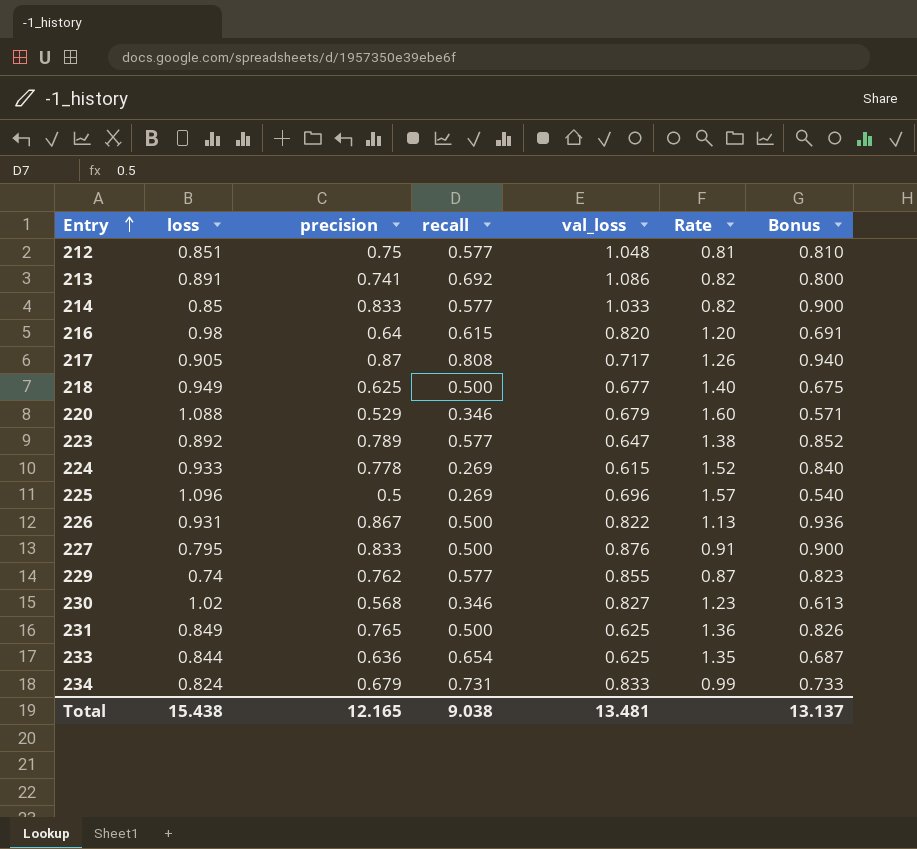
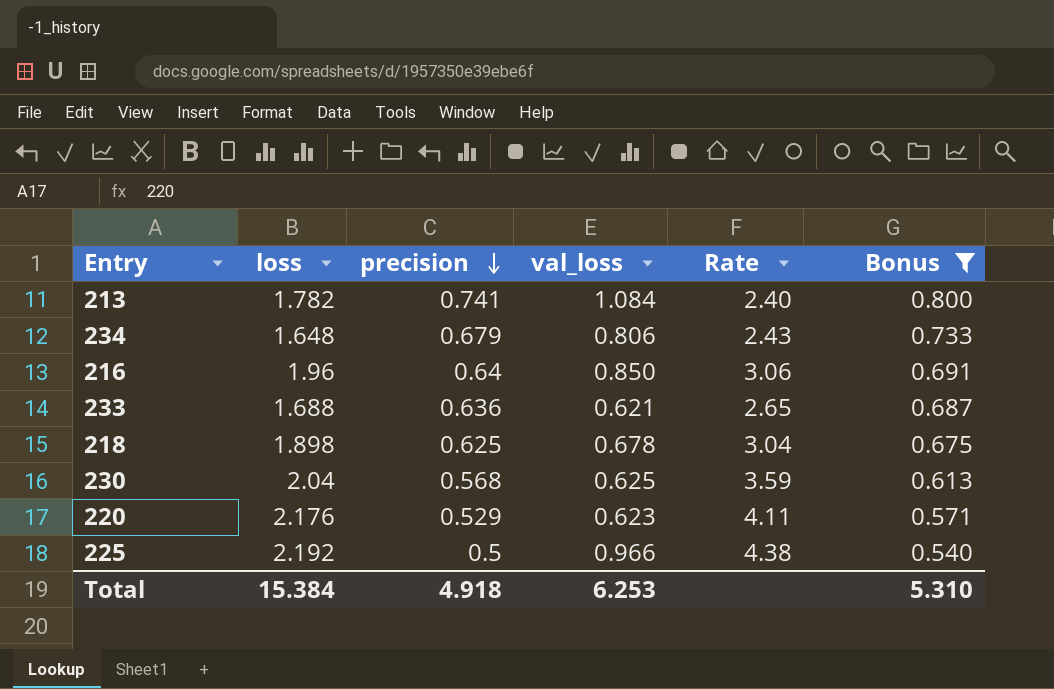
filter: none -> Bonus <= 0.800
row order: Entry ascending -> precision descending
column recall | position: 4 -> none
column Rate | formula: [loss] / [val_loss] -> [loss] / [precision]
213 | loss: 0.891 -> 1.782
213 | val_loss: 1.086 -> 1.084
234 | loss: 0.824 -> 1.648
234 | val_loss: 0.833 -> 0.806
216 | loss: 0.98 -> 1.96
216 | val_loss: 0.820 -> 0.850
233 | loss: 0.844 -> 1.688
233 | val_loss: 0.625 -> 0.621
218 | loss: 0.949 -> 1.898
218 | val_loss: 0.677 -> 0.678
230 | loss: 1.02 -> 2.04
230 | val_loss: 0.827 -> 0.625
220 | loss: 1.088 -> 2.176
220 | val_loss: 0.679 -> 0.623
225 | loss: 1.096 -> 2.192
225 | val_loss: 0.696 -> 0.966
Total | loss: 15.438 -> 15.384
Total | precision: 12.165 -> 4.918
Total | val_loss: 13.481 -> 6.253
Total | Bonus: 13.137 -> 5.310

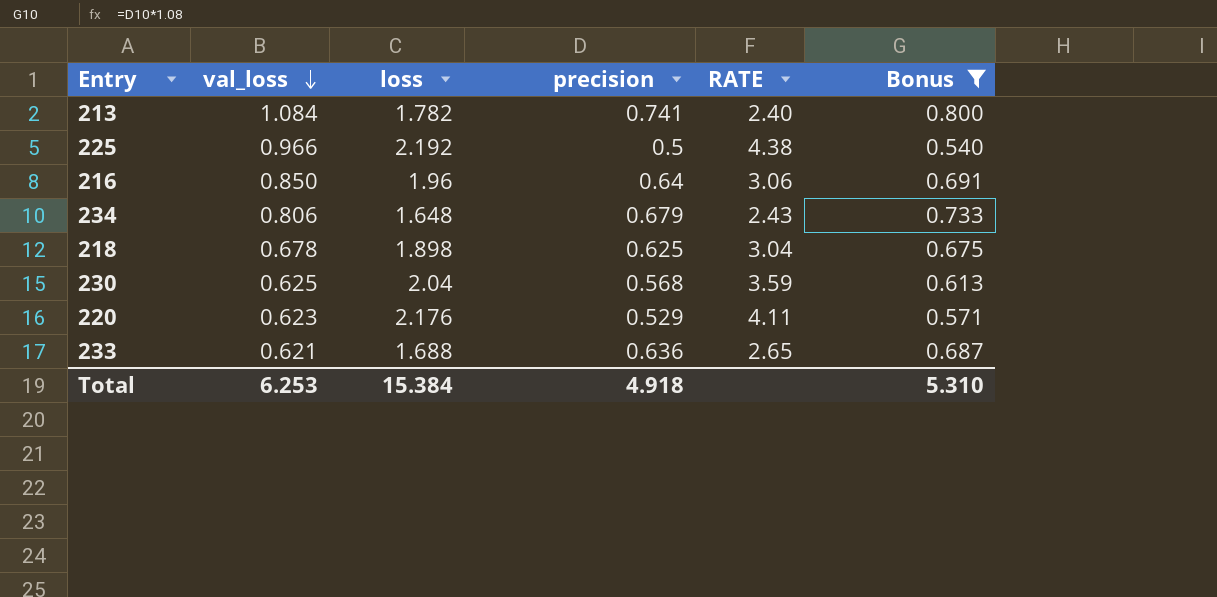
row order: precision descending -> val_loss descending
column val_loss | position: 4 -> 2
column name: Rate -> RATE

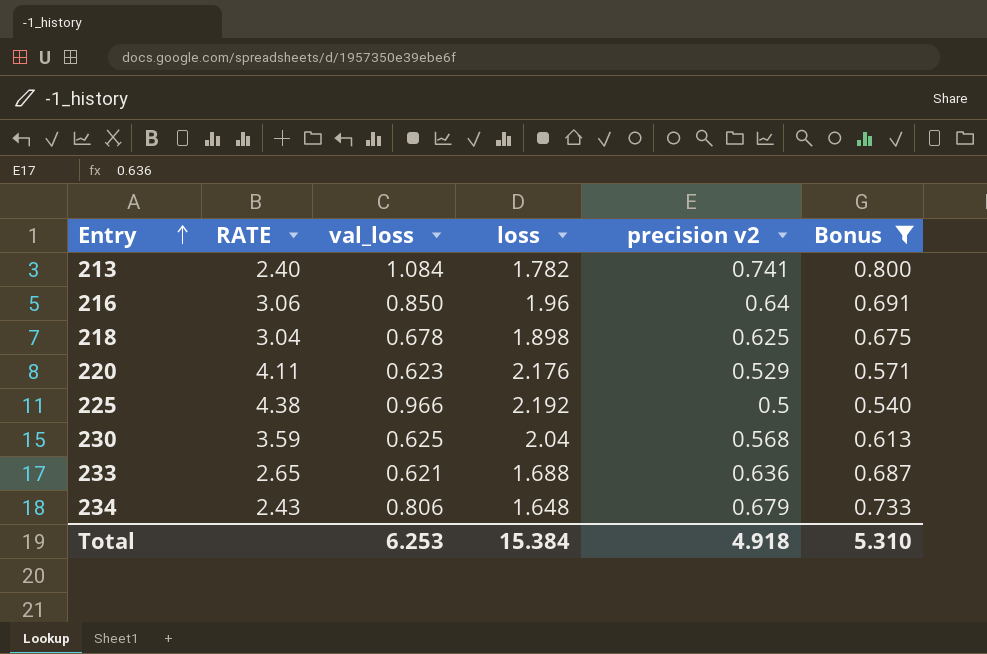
row order: val_loss descending -> Entry ascending
column RATE | position: 5 -> 2
column name: precision -> precision v2

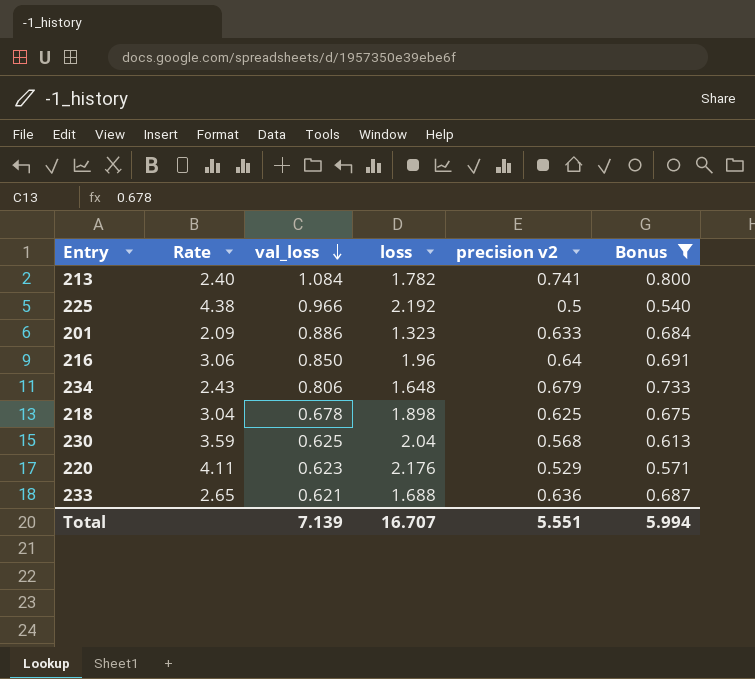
row order: Entry ascending -> val_loss descending
column name: RATE -> Rate
row 201: none -> 2.09 | 0.886 | 1.323 | 0.633 | 0.684
Total | val_loss: 6.253 -> 7.139
Total | loss: 15.384 -> 16.707
Total | precision v2: 4.918 -> 5.551
Total | Bonus: 5.310 -> 5.994

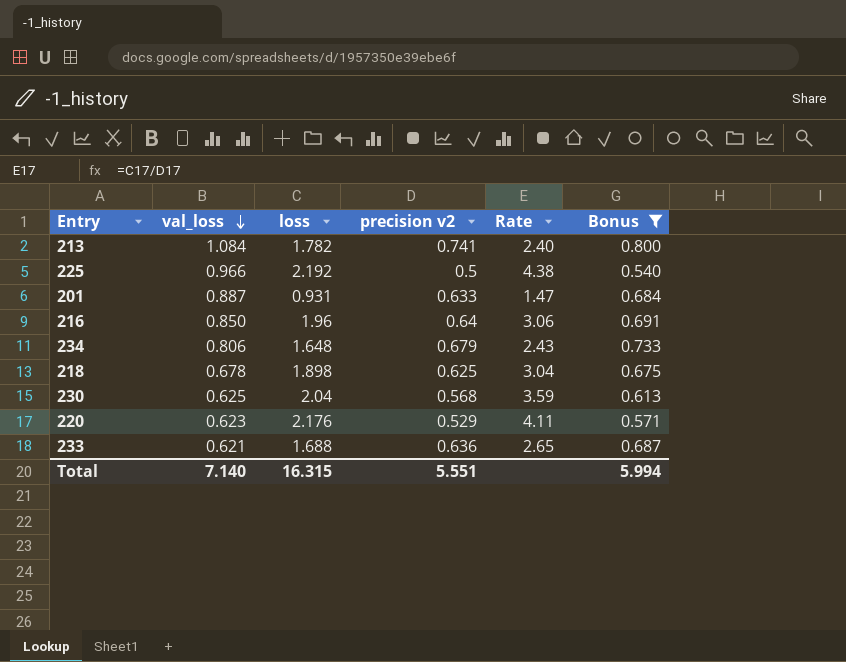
column Rate | position: 2 -> 5
201 | val_loss: 0.886 -> 0.887
201 | loss: 1.323 -> 0.931
201 | Rate: 2.09 -> 1.47
Total | val_loss: 7.139 -> 7.140
Total | loss: 16.707 -> 16.315

